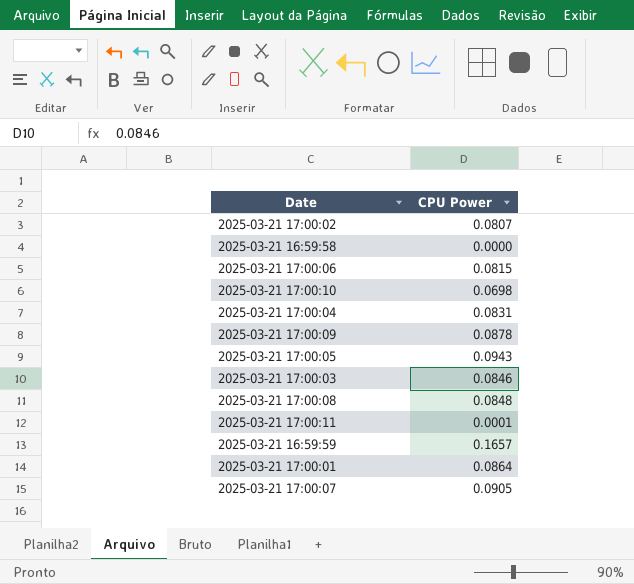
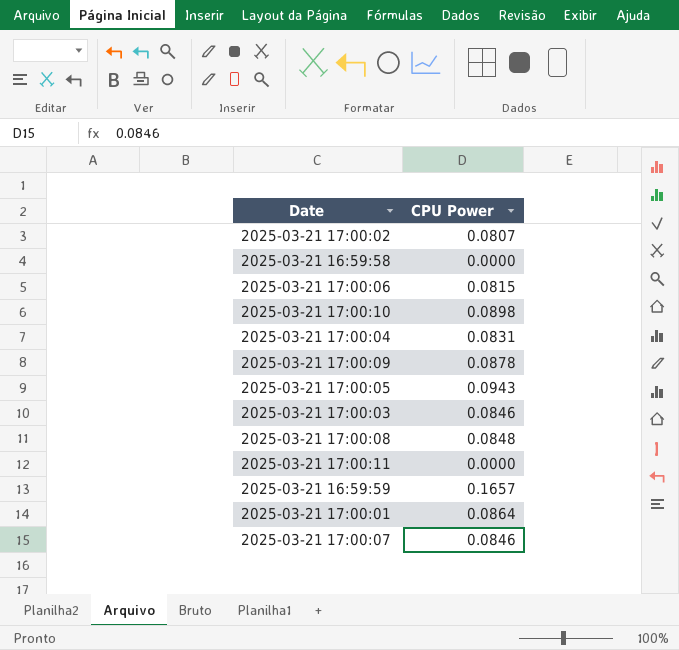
2025-03-21 17:00:10 | CPU Power: 0.0698 -> 0.0898
2025-03-21 17:00:11 | CPU Power: 0.0001 -> 0.0000
2025-03-21 17:00:07 | CPU Power: 0.0905 -> 0.0846

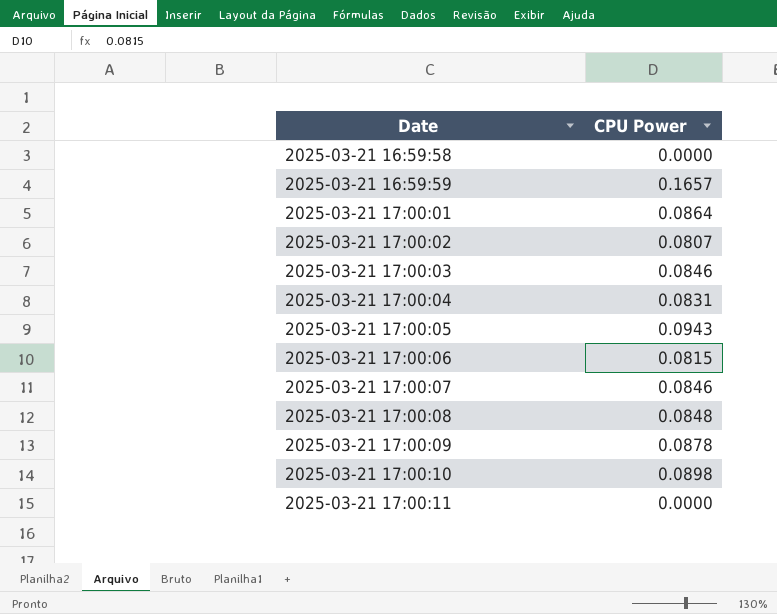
row order: none -> Date ascending

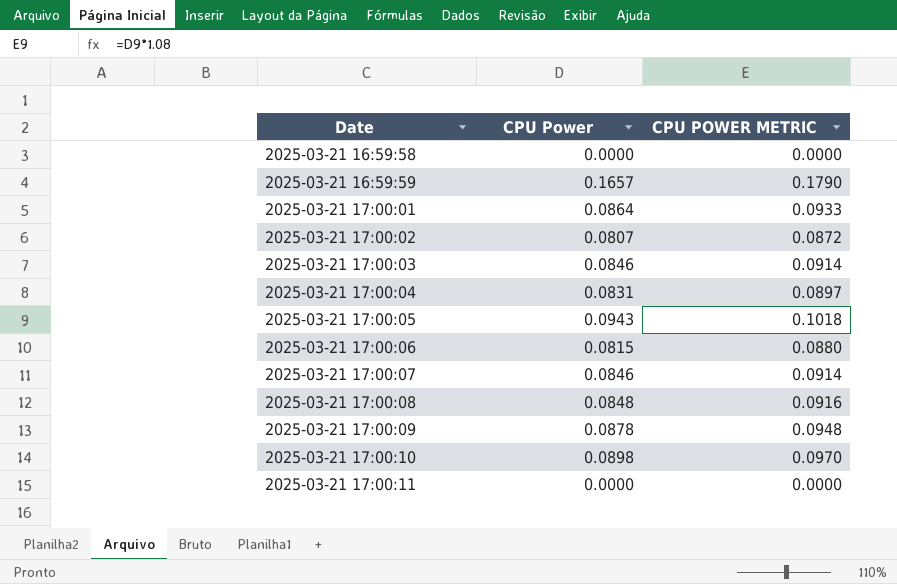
column CPU POWER METRIC | formula: none -> [CPU Power] * 1.08

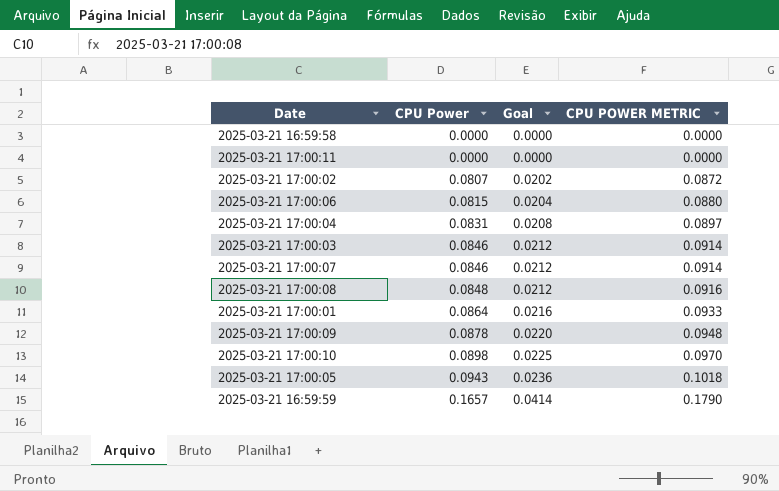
row order: Date ascending -> CPU Power ascending
column Goal | formula: none -> [CPU Power] * 0.25

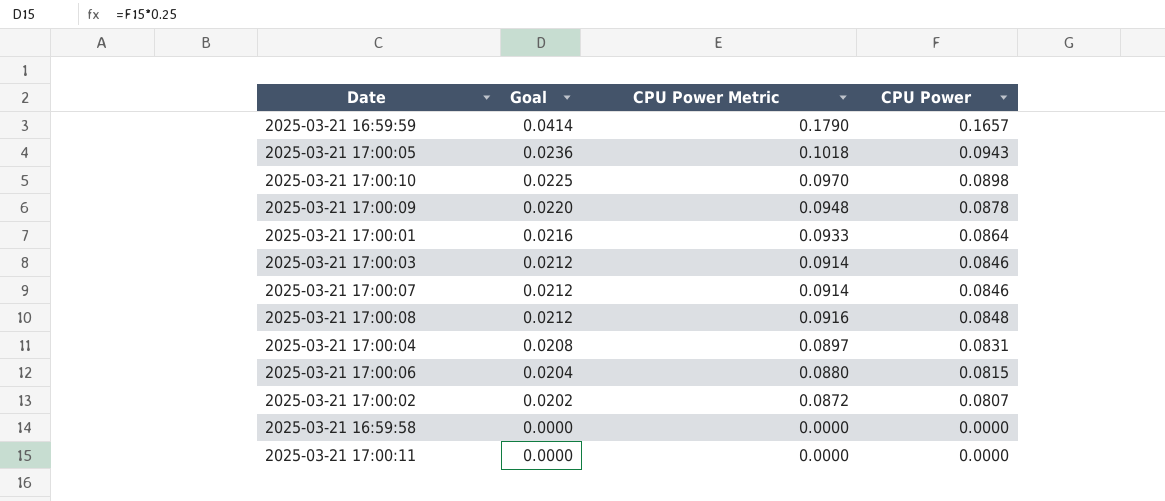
row order: CPU Power ascending -> Goal descending
column name: CPU POWER METRIC -> CPU Power Metric
column CPU Power | position: 2 -> 4

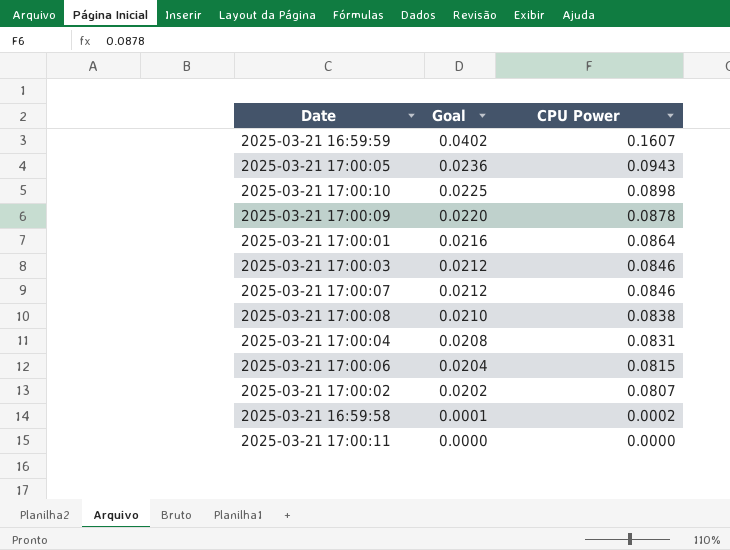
column CPU Power Metric | formula: [CPU Power] * 1.08 -> none
2025-03-21 16:59:59 | Goal: 0.0414 -> 0.0402
2025-03-21 16:59:59 | CPU Power: 0.1657 -> 0.1607
2025-03-21 17:00:08 | Goal: 0.0212 -> 0.0210
2025-03-21 17:00:08 | CPU Power: 0.0848 -> 0.0838
2025-03-21 16:59:58 | Goal: 0.0000 -> 0.0001
2025-03-21 16:59:58 | CPU Power: 0.0000 -> 0.0002

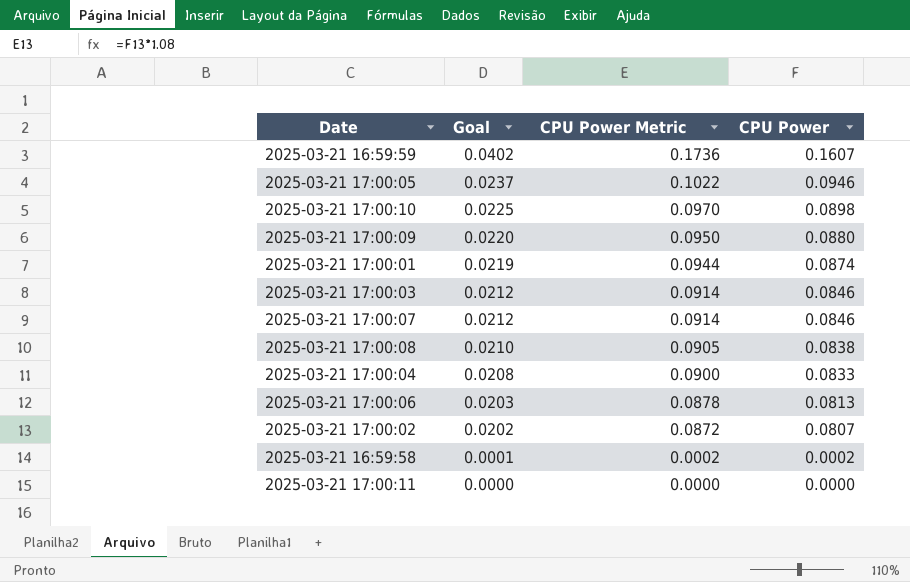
column CPU Power Metric | formula: none -> [CPU Power] * 1.08
2025-03-21 17:00:05 | Goal: 0.0236 -> 0.0237
2025-03-21 17:00:05 | CPU Power: 0.0943 -> 0.0946
2025-03-21 17:00:09 | CPU Power: 0.0878 -> 0.0880
2025-03-21 17:00:01 | Goal: 0.0216 -> 0.0219
2025-03-21 17:00:01 | CPU Power: 0.0864 -> 0.0874
2025-03-21 17:00:04 | CPU Power: 0.0831 -> 0.0833
2025-03-21 17:00:06 | Goal: 0.0204 -> 0.0203
2025-03-21 17:00:06 | CPU Power: 0.0815 -> 0.0813

